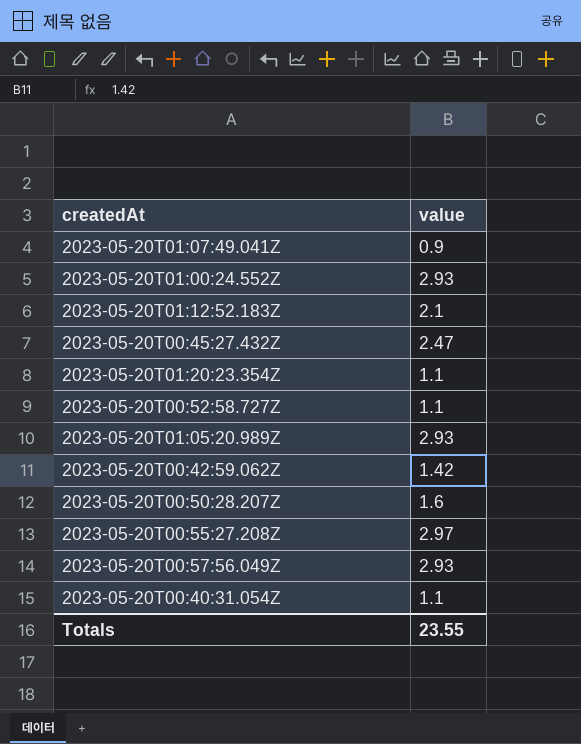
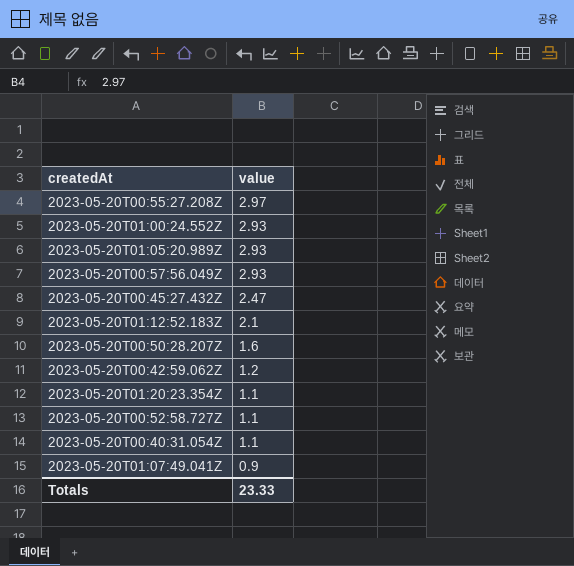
row order: none -> value descending
2023-05-20T00:42:59.062Z | value: 1.42 -> 1.2
Totals | value: 23.55 -> 23.33

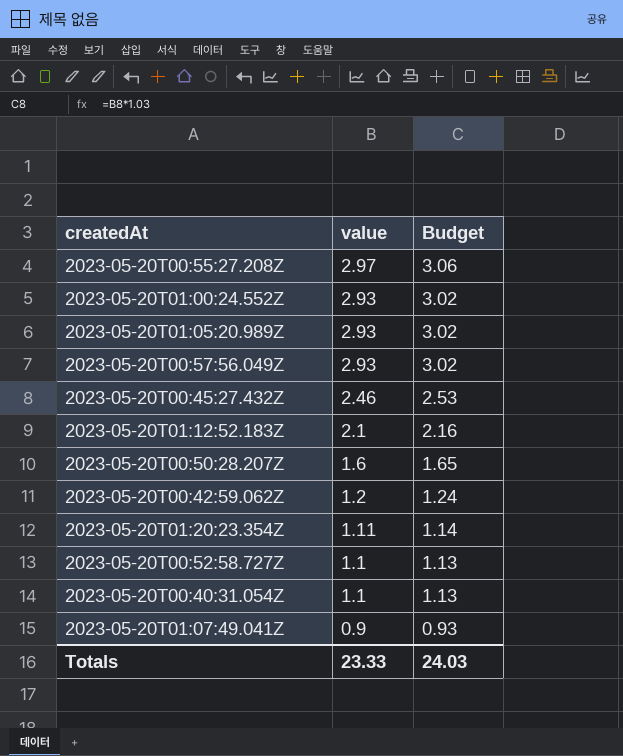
column Budget | formula: none -> [value] * 1.03
2023-05-20T00:45:27.432Z | value: 2.47 -> 2.46
2023-05-20T01:20:23.354Z | value: 1.1 -> 1.11

